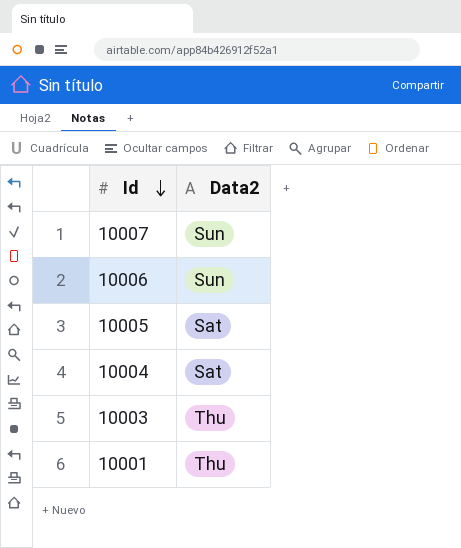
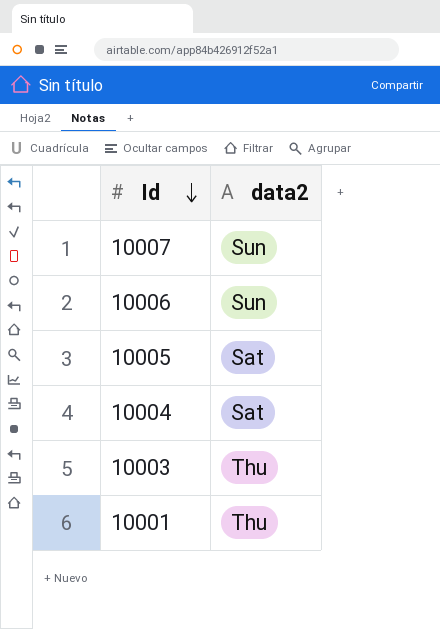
column name: Data2 -> data2

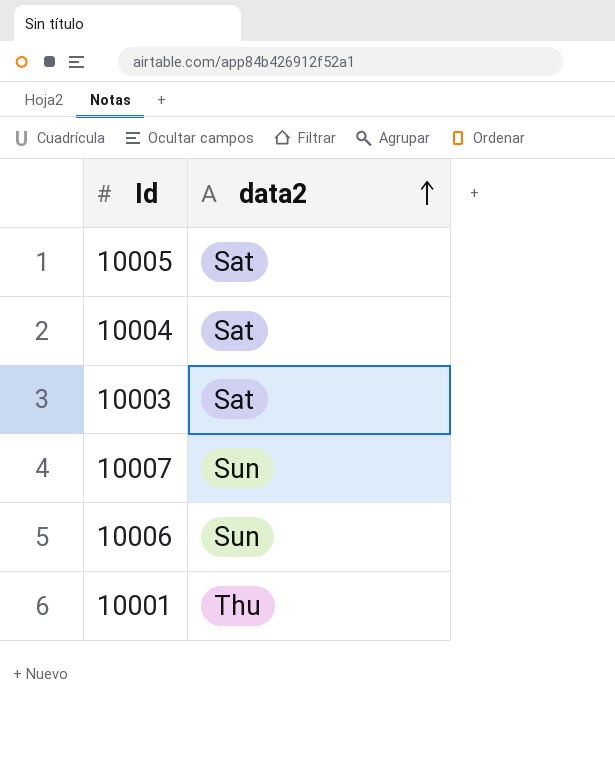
row order: Id descending -> data2 ascending
10003 | data2: Thu -> Sat

